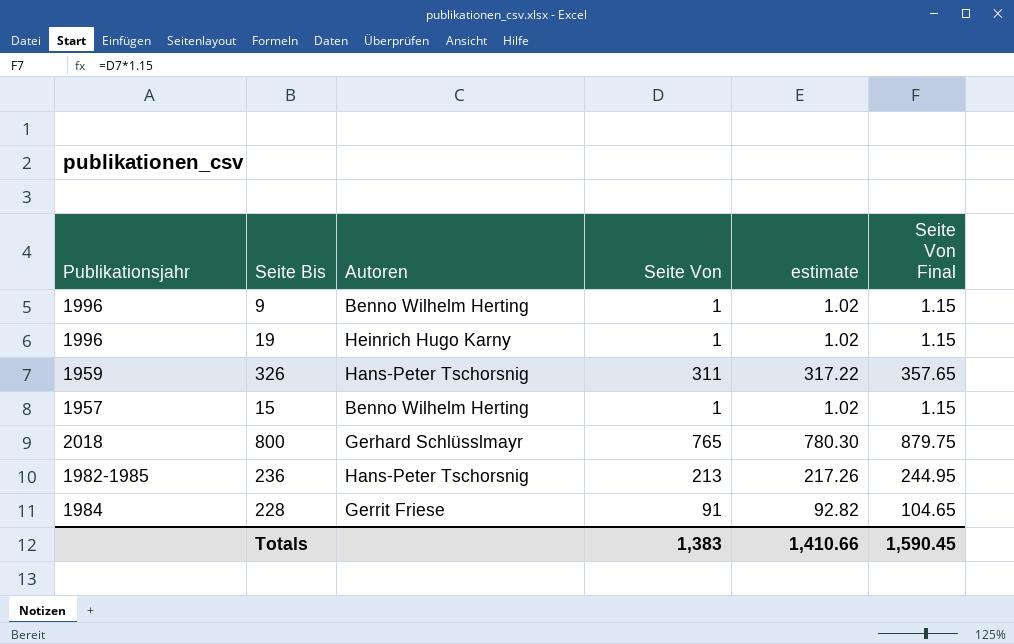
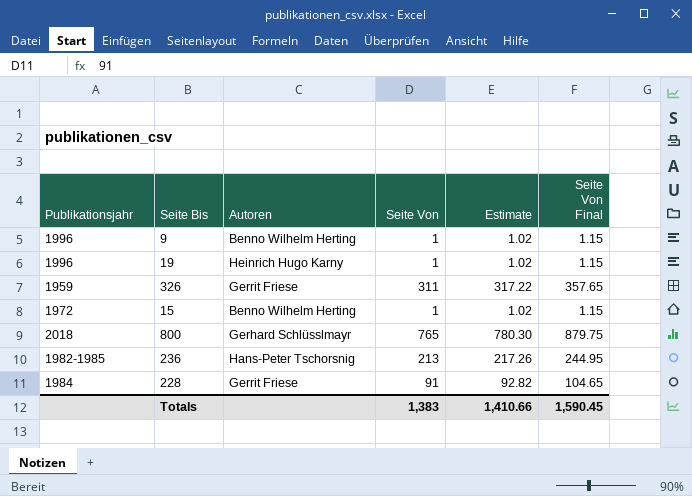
column name: estimate -> Estimate
326 | Autoren: Hans-Peter Tschorsnig -> Gerrit Friese
15 | Publikationsjahr: 1957 -> 1972

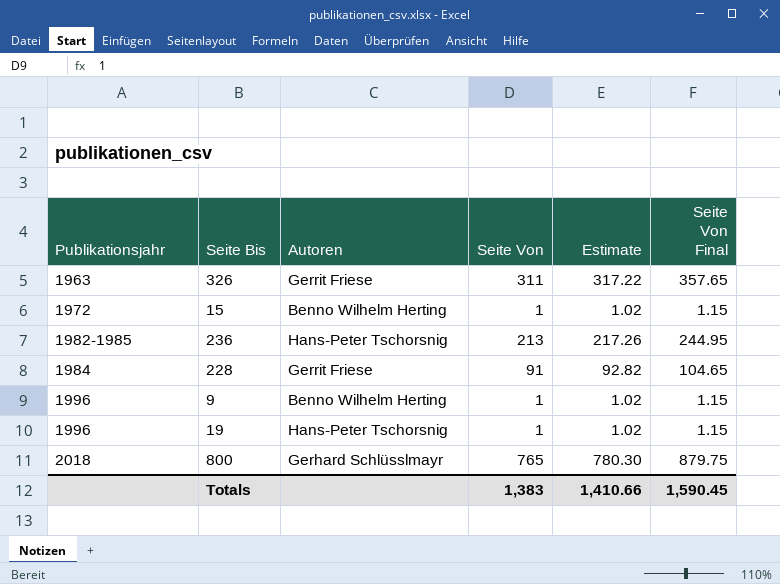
row order: none -> Publikationsjahr ascending
326 | Publikationsjahr: 1959 -> 1963
19 | Autoren: Heinrich Hugo Karny -> Hans-Peter Tschorsnig

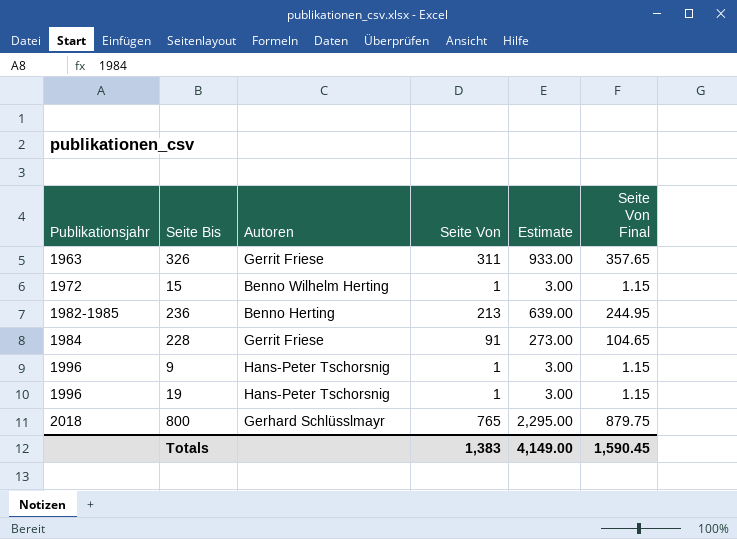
column Estimate | formula: [Seite Von] * 1.02 -> [Seite Von] * 3
236 | Autoren: Hans-Peter Tschorsnig -> Benno Herting
9 | Autoren: Benno Wilhelm Herting -> Hans-Peter Tschorsnig
Totals | Estimate: 1,410.66 -> 4,149.00

